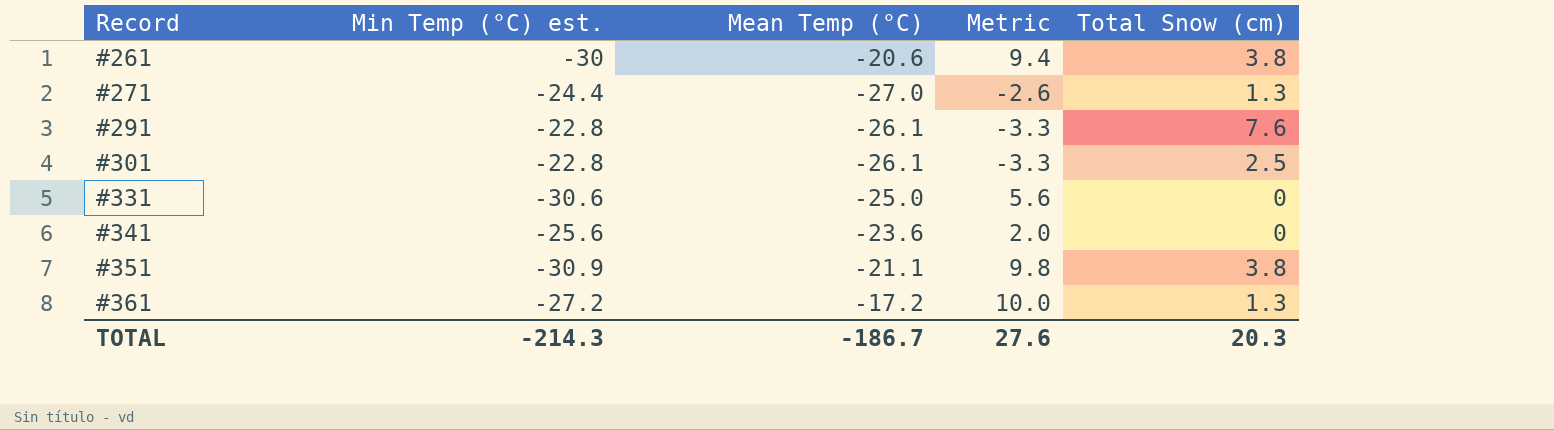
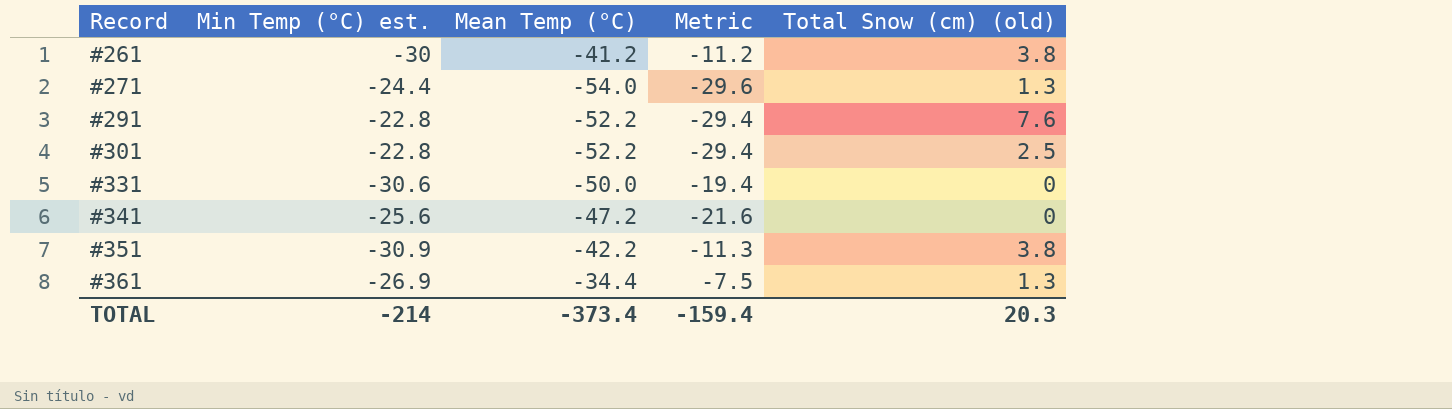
column name: Total Snow (cm) -> Total Snow (cm) (old)
#261 | Mean Temp (°C): -20.6 -> -41.2
#261 | Metric: 9.4 -> -11.2
#271 | Mean Temp (°C): -27.0 -> -54.0
#271 | Metric: -2.6 -> -29.6
#291 | Mean Temp (°C): -26.1 -> -52.2
#291 | Metric: -3.3 -> -29.4
#301 | Mean Temp (°C): -26.1 -> -52.2
#301 | Metric: -3.3 -> -29.4
#331 | Mean Temp (°C): -25.0 -> -50.0
#331 | Metric: 5.6 -> -19.4
#341 | Mean Temp (°C): -23.6 -> -47.2
#341 | Metric: 2.0 -> -21.6
#351 | Mean Temp (°C): -21.1 -> -42.2
#351 | Metric: 9.8 -> -11.3
#361 | Min Temp (°C) est.: -27.2 -> -26.9
#361 | Mean Temp (°C): -17.2 -> -34.4
#361 | Metric: 10.0 -> -7.5
TOTAL | Min Temp (°C) est.: -214.3 -> -214
TOTAL | Mean Temp (°C): -186.7 -> -373.4
TOTAL | Metric: 27.6 -> -159.4

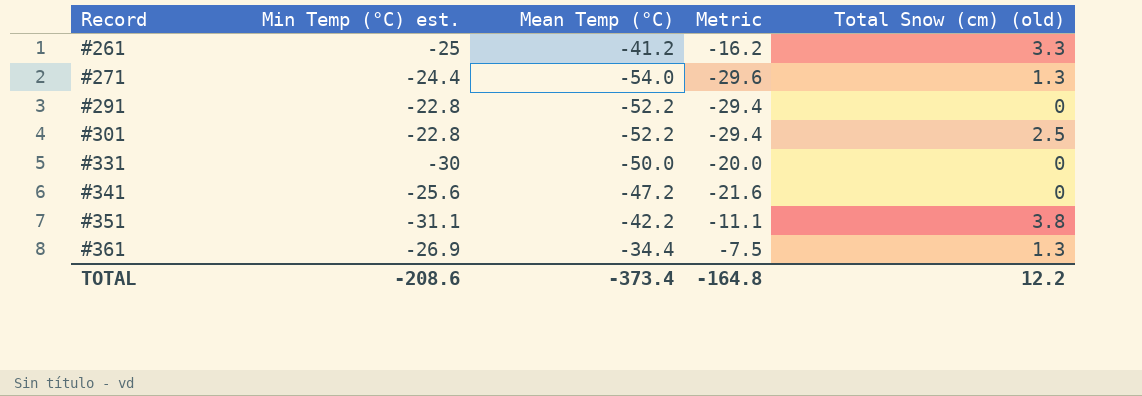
#261 | Min Temp (°C) est.: -30 -> -25
#261 | Metric: -11.2 -> -16.2
#261 | Total Snow (cm) (old): 3.8 -> 3.3
#291 | Total Snow (cm) (old): 7.6 -> 0
#331 | Min Temp (°C) est.: -30.6 -> -30
#331 | Metric: -19.4 -> -20.0
#351 | Min Temp (°C) est.: -30.9 -> -31.1
#351 | Metric: -11.3 -> -11.1
TOTAL | Min Temp (°C) est.: -214 -> -208.6
TOTAL | Metric: -159.4 -> -164.8
TOTAL | Total Snow (cm) (old): 20.3 -> 12.2

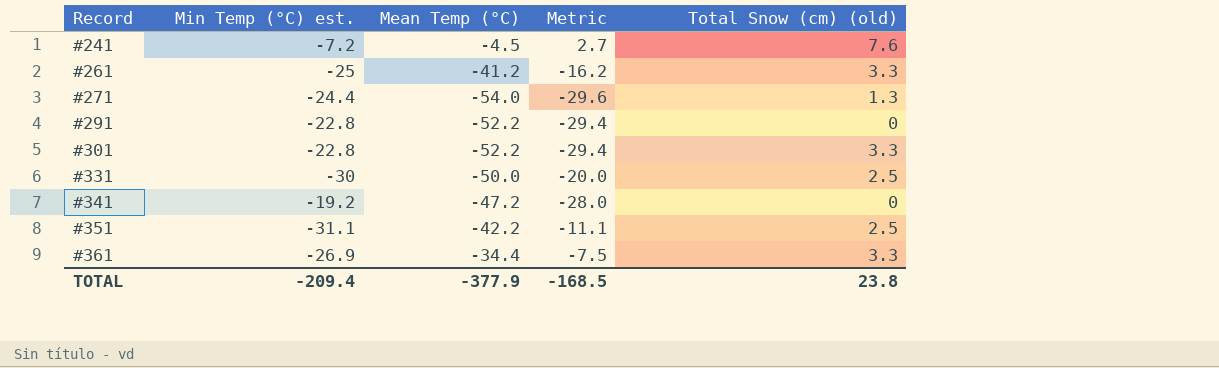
row #241: none -> -7.2 | -4.5 | 2.7 | 7.6
#301 | Total Snow (cm) (old): 2.5 -> 3.3
#331 | Total Snow (cm) (old): 0 -> 2.5
#341 | Min Temp (°C) est.: -25.6 -> -19.2
#341 | Metric: -21.6 -> -28.0
#351 | Total Snow (cm) (old): 3.8 -> 2.5
#361 | Total Snow (cm) (old): 1.3 -> 3.3
TOTAL | Min Temp (°C) est.: -208.6 -> -209.4
TOTAL | Mean Temp (°C): -373.4 -> -377.9
TOTAL | Metric: -164.8 -> -168.5
TOTAL | Total Snow (cm) (old): 12.2 -> 23.8

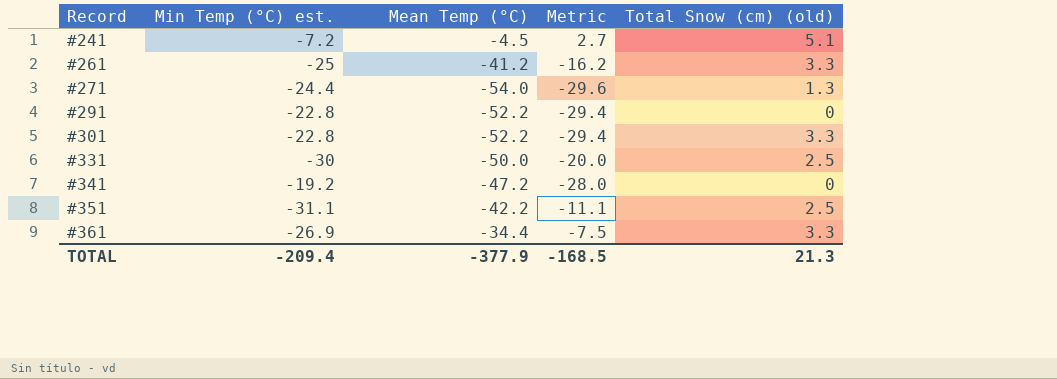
#241 | Total Snow (cm) (old): 7.6 -> 5.1
TOTAL | Total Snow (cm) (old): 23.8 -> 21.3

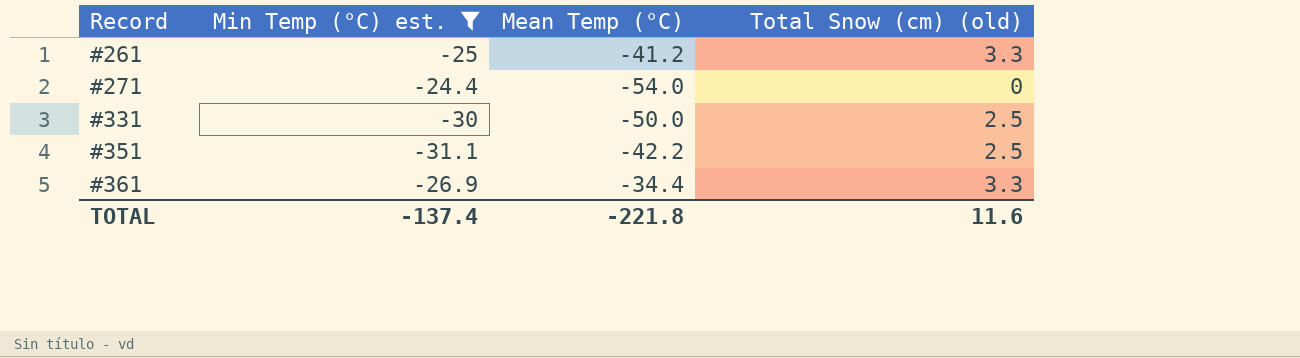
filter: none -> Min Temp (°C) est. <= -24.4
column Metric | formula: [Mean Temp (°C)] - [Min Temp (°C) est.] -> none
#271 | Total Snow (cm) (old): 1.3 -> 0
TOTAL | Min Temp (°C) est.: -209.4 -> -137.4
TOTAL | Mean Temp (°C): -377.9 -> -221.8
TOTAL | Total Snow (cm) (old): 21.3 -> 11.6

